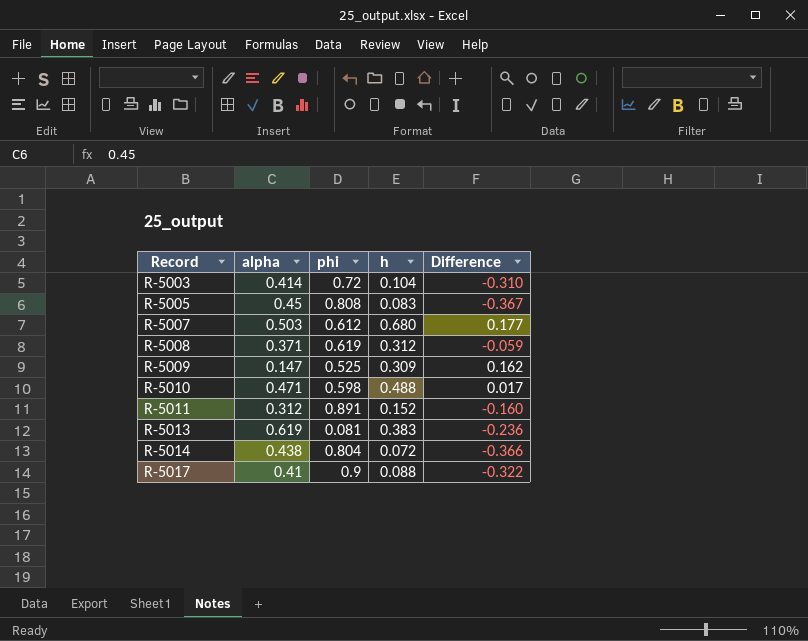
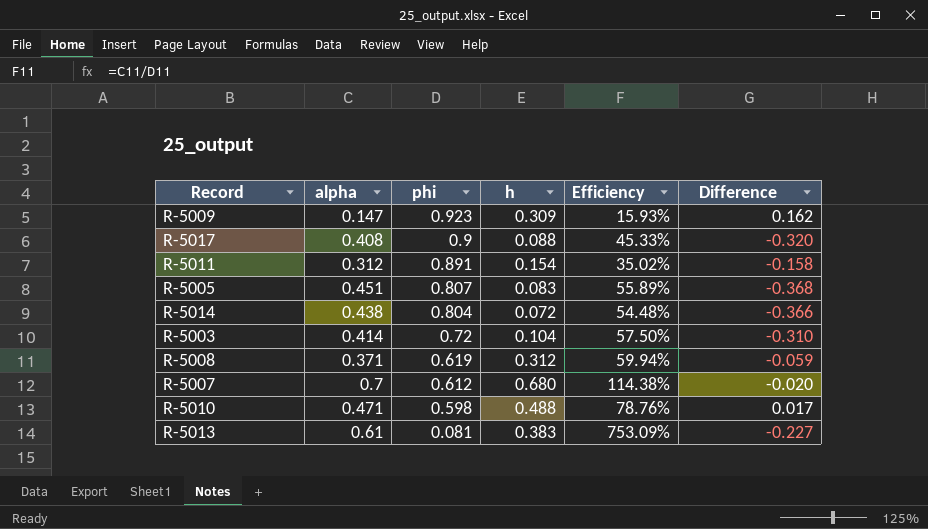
row order: Record ascending -> phi descending
column Efficiency | formula: none -> [alpha] / [phi]
R-5009 | phi: 0.525 -> 0.923
R-5017 | alpha: 0.41 -> 0.408
R-5017 | Difference: -0.322 -> -0.320
R-5011 | h: 0.152 -> 0.154
R-5011 | Difference: -0.160 -> -0.158
R-5005 | alpha: 0.45 -> 0.451
R-5005 | phi: 0.808 -> 0.807
R-5005 | Difference: -0.367 -> -0.368
R-5007 | alpha: 0.503 -> 0.7
R-5007 | Difference: 0.177 -> -0.020
R-5013 | alpha: 0.619 -> 0.61
R-5013 | Difference: -0.236 -> -0.227

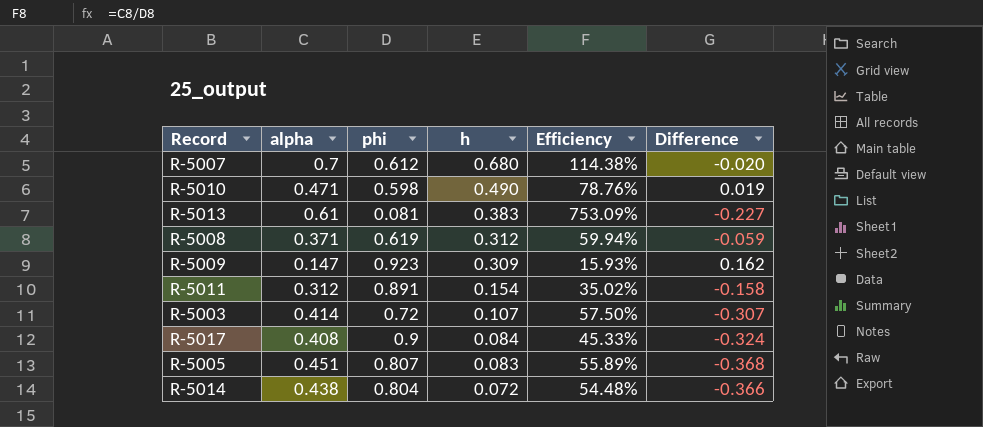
row order: phi descending -> h descending
R-5010 | h: 0.488 -> 0.490
R-5010 | Difference: 0.017 -> 0.019
R-5003 | h: 0.104 -> 0.107
R-5003 | Difference: -0.310 -> -0.307
R-5017 | h: 0.088 -> 0.084
R-5017 | Difference: -0.320 -> -0.324

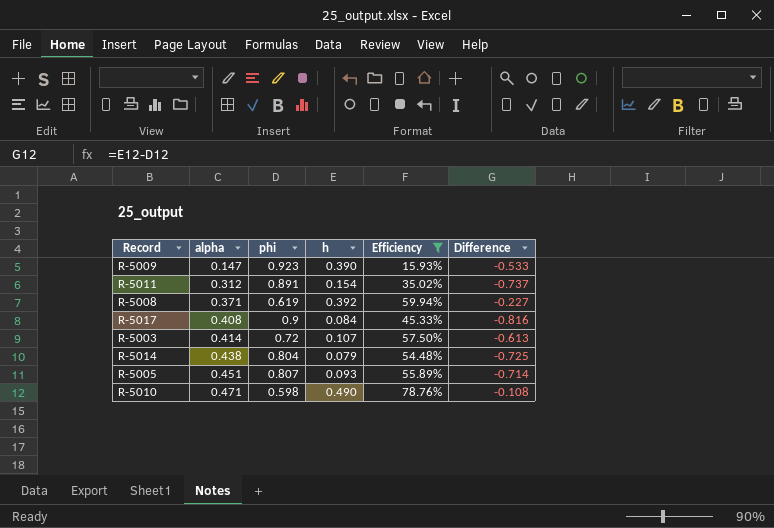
filter: none -> Efficiency <= 78.76%
row order: h descending -> alpha ascending
column Difference | formula: [h] - [alpha] -> [h] - [phi]
R-5009 | h: 0.309 -> 0.390
R-5008 | h: 0.312 -> 0.392
R-5014 | h: 0.072 -> 0.079
R-5005 | h: 0.083 -> 0.093

